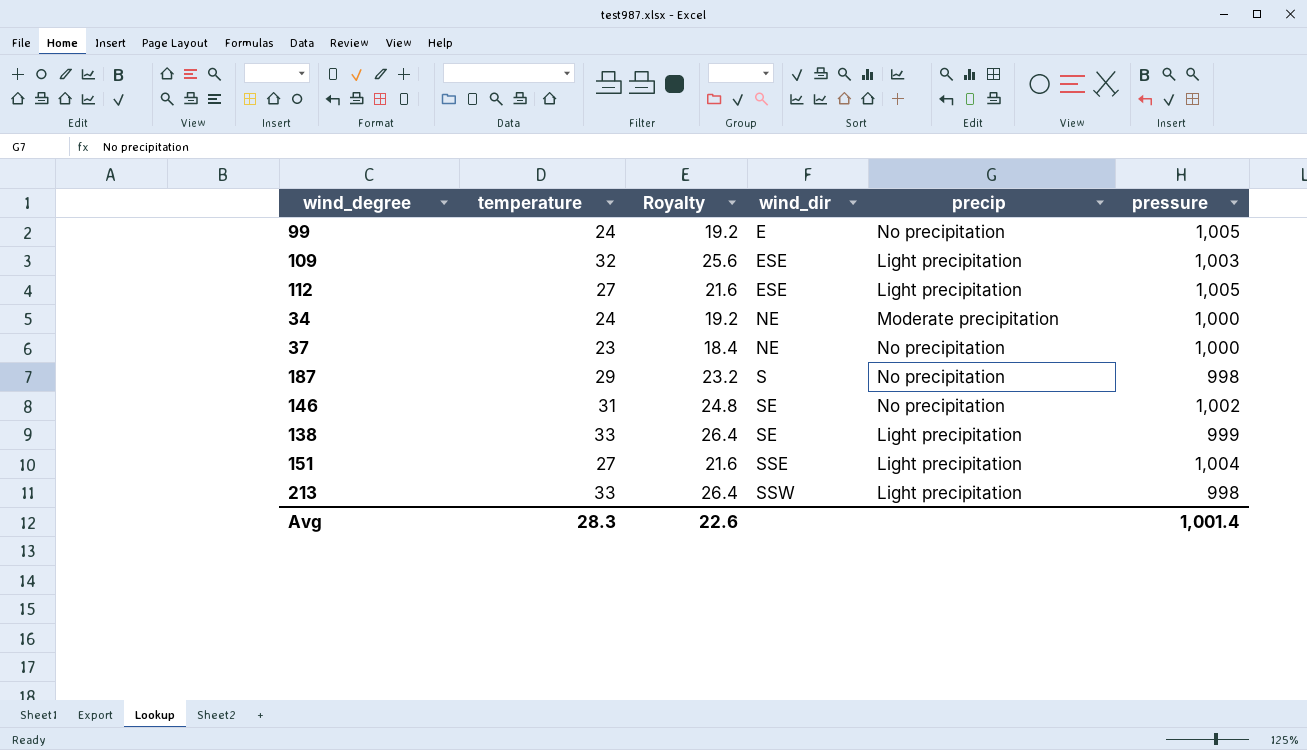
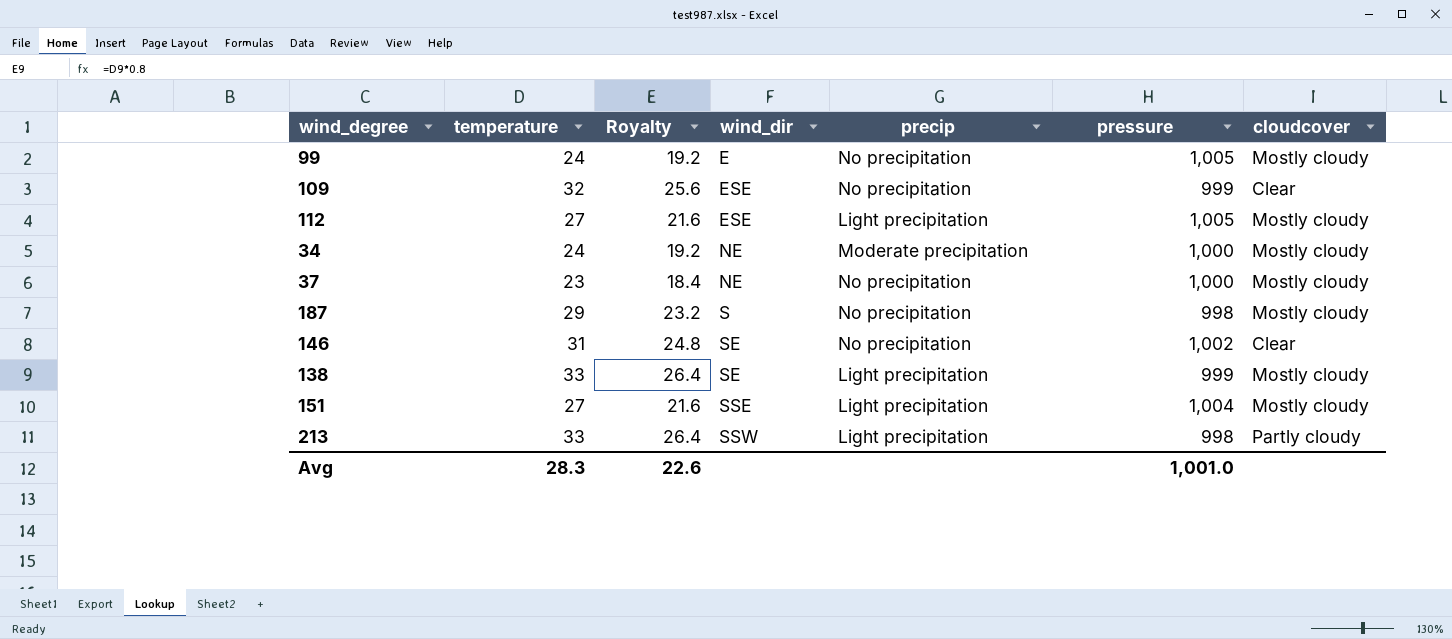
column cloudcover | position: none -> 7
109 | precip: Light precipitation -> No precipitation
109 | pressure: 1,003 -> 999
Avg | pressure: 1,001.4 -> 1,001.0

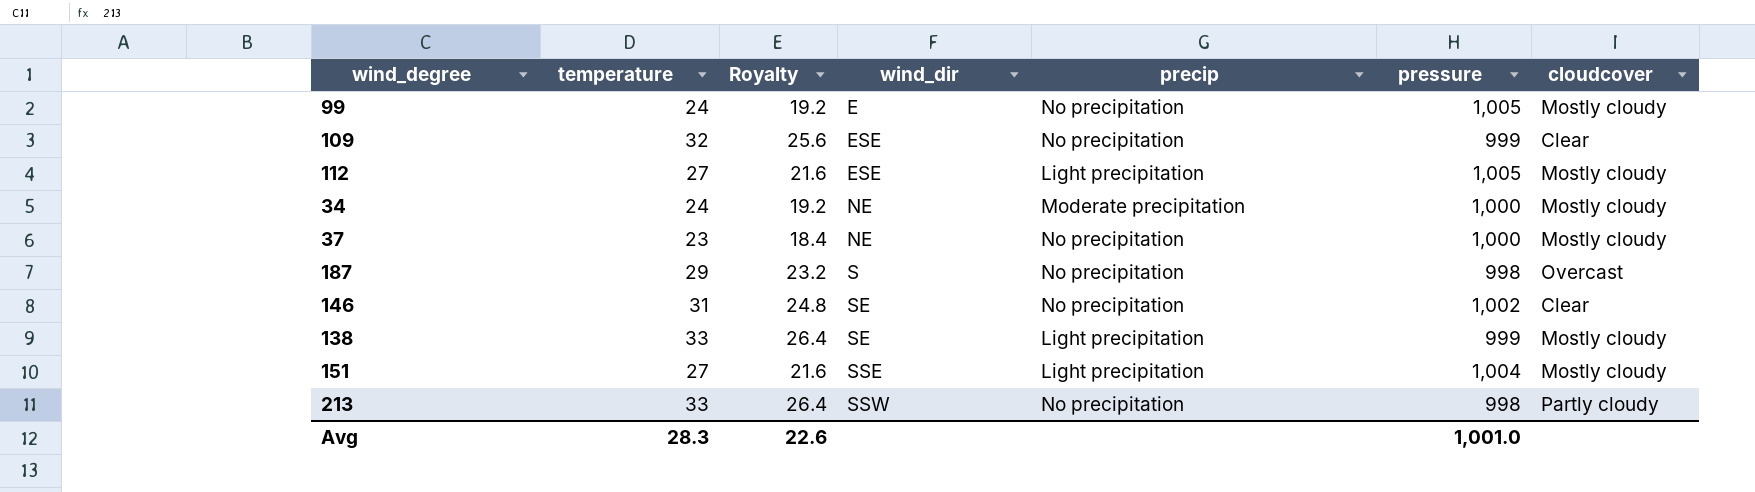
187 | cloudcover: Mostly cloudy -> Overcast
213 | precip: Light precipitation -> No precipitation

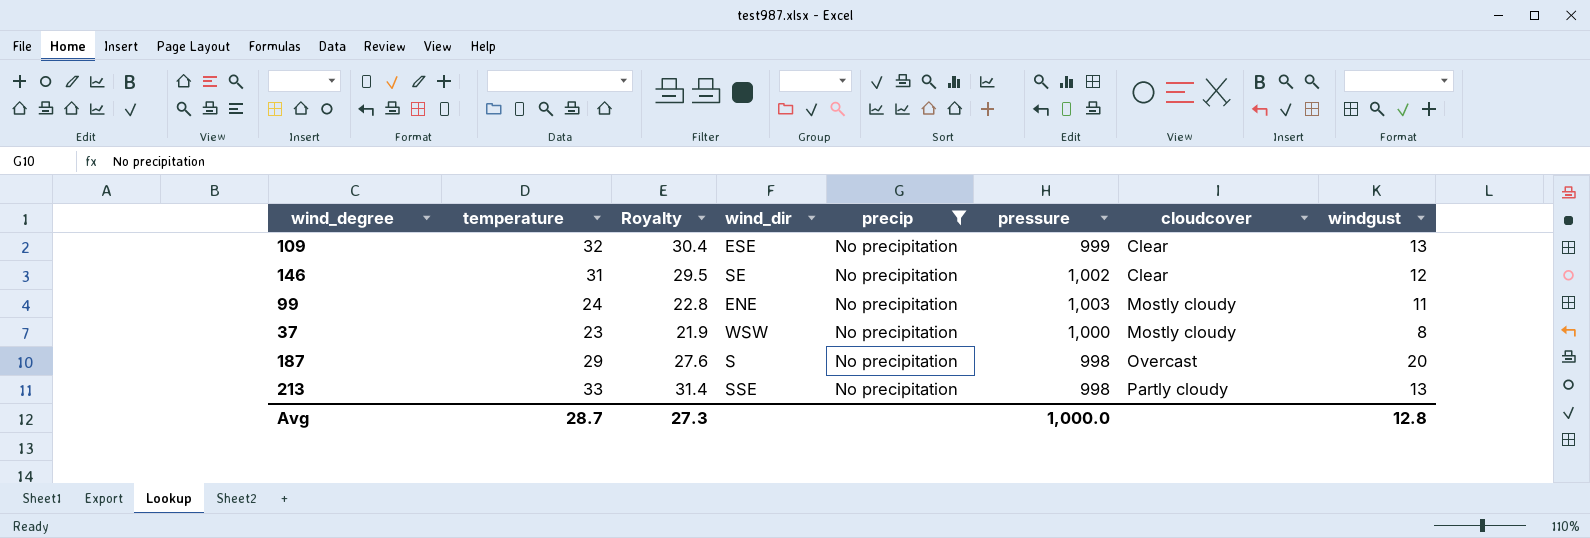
filter: none -> precip = No precipitation
row order: wind_dir ascending -> cloudcover ascending
column Royalty | formula: [temperature] * 0.8 -> [temperature] * 0.95
column windgust | position: none -> 8
99 | wind_dir: E -> ENE
99 | pressure: 1,005 -> 1,003
37 | wind_dir: NE -> WSW
213 | wind_dir: SSW -> SSE
Avg | temperature: 28.3 -> 28.7
Avg | Royalty: 22.6 -> 27.3
Avg | pressure: 1,001.0 -> 1,000.0

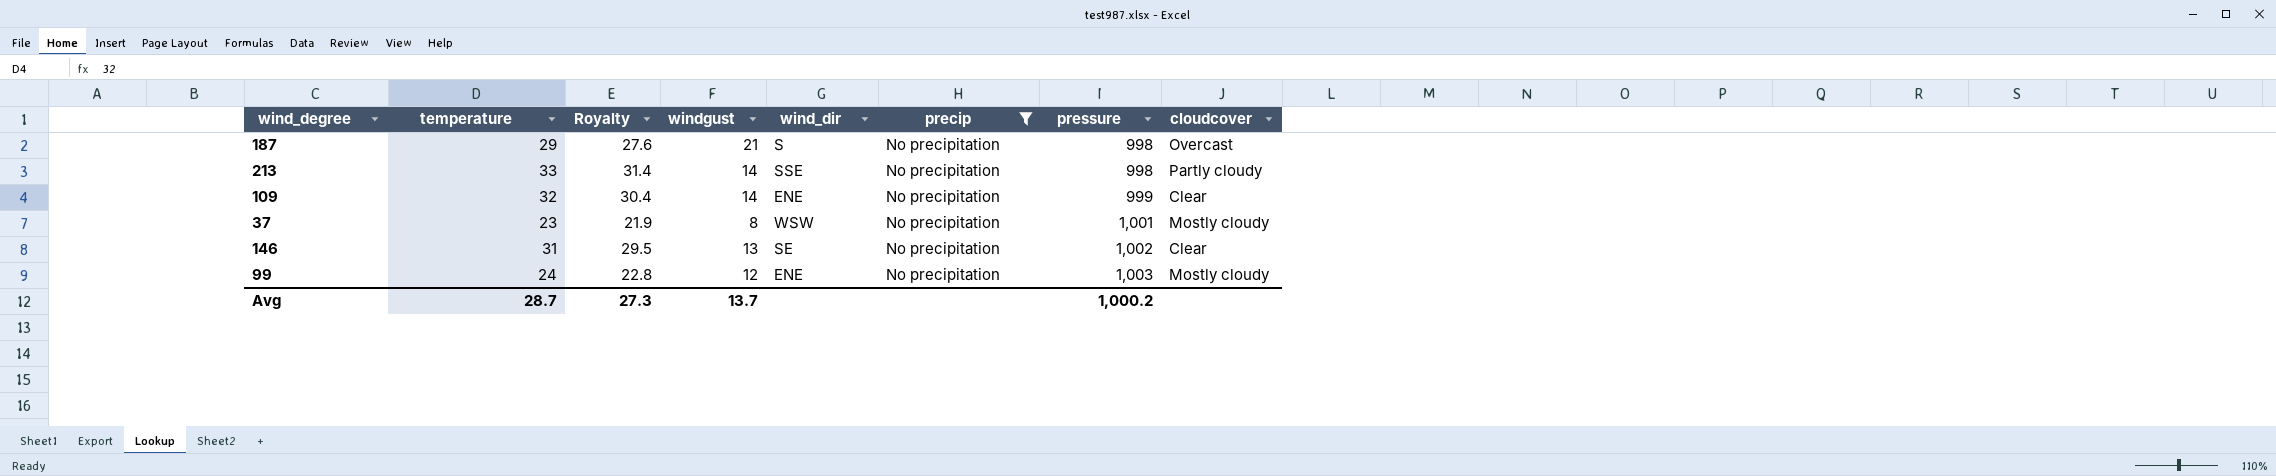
row order: cloudcover ascending -> pressure ascending
column windgust | position: 8 -> 4
187 | windgust: 20 -> 21
213 | windgust: 13 -> 14
109 | windgust: 13 -> 14
109 | wind_dir: ESE -> ENE
37 | pressure: 1,000 -> 1,001
146 | windgust: 12 -> 13
99 | windgust: 11 -> 12
Avg | windgust: 12.8 -> 13.7
Avg | pressure: 1,000.0 -> 1,000.2

